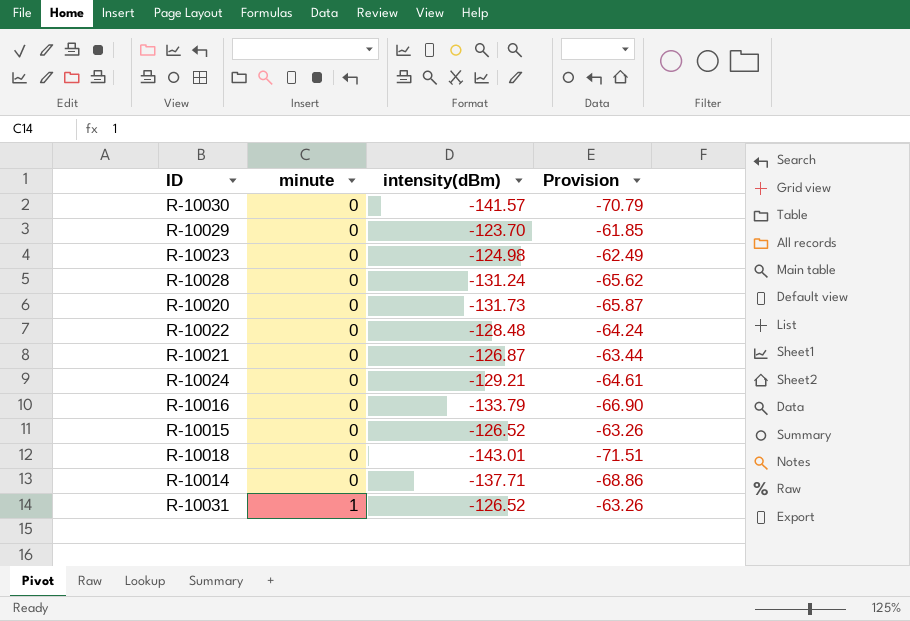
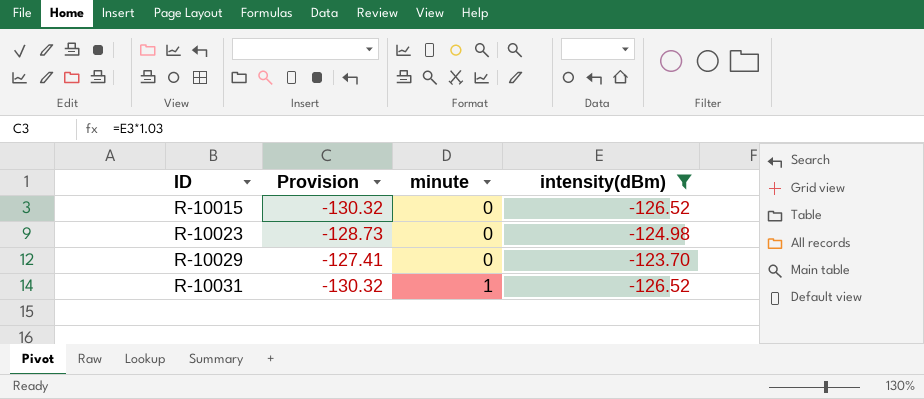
filter: none -> intensity(dBm) >= -126.52
row order: minute ascending -> ID ascending
column Provision | formula: [intensity(dBm)] * 0.5 -> [intensity(dBm)] * 1.03
column Provision | position: 4 -> 2

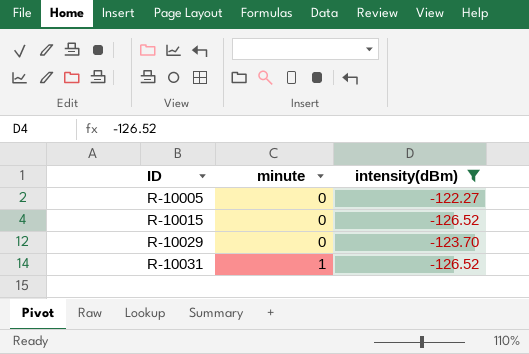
column Provision | formula: [intensity(dBm)] * 1.03 -> none
row R-10023: -128.73 | 0 | -124.98 -> none
row R-10005: none -> 0 | -122.27

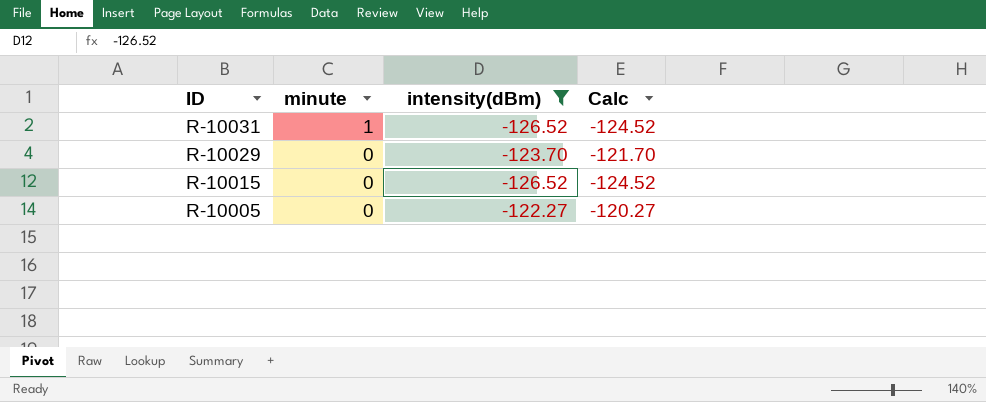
row order: ID ascending -> ID descending
column Calc | formula: none -> [intensity(dBm)] + 2

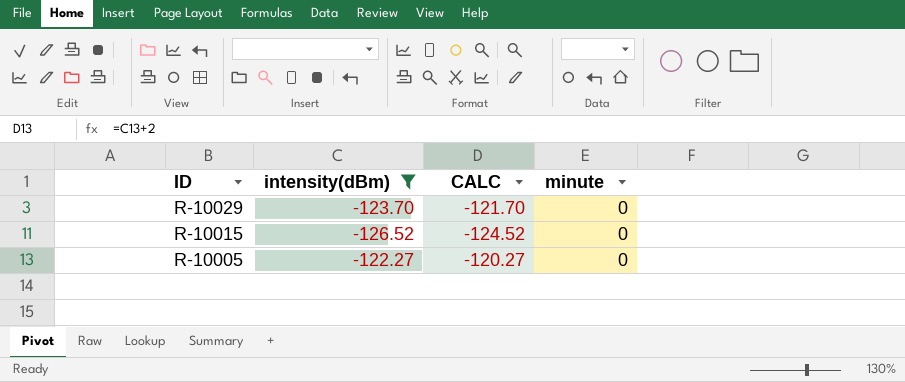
column name: Calc -> CALC
column minute | position: 2 -> 4
row R-10031: 1 | -126.52 | -124.52 -> none

